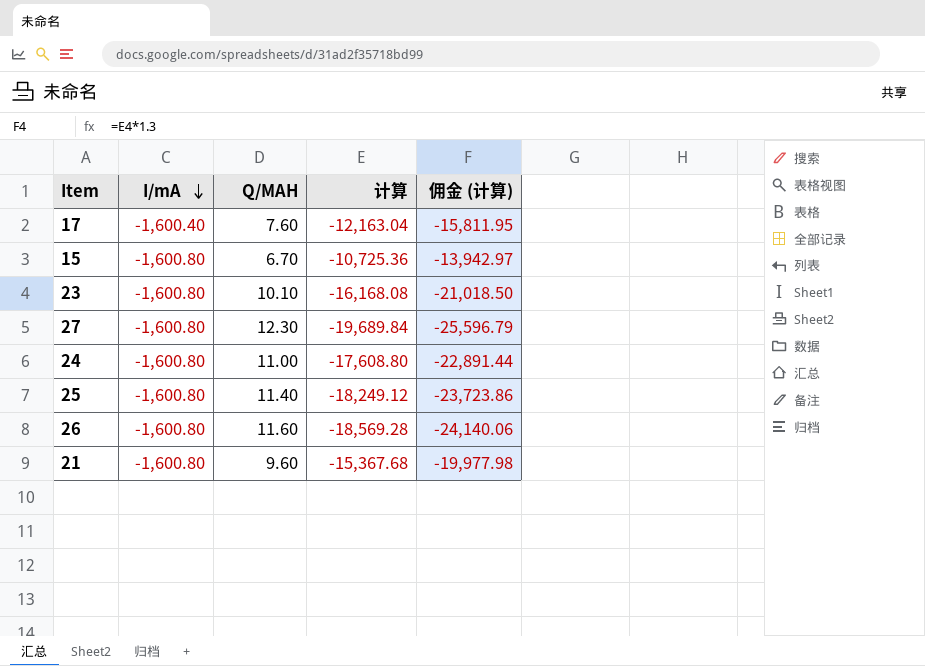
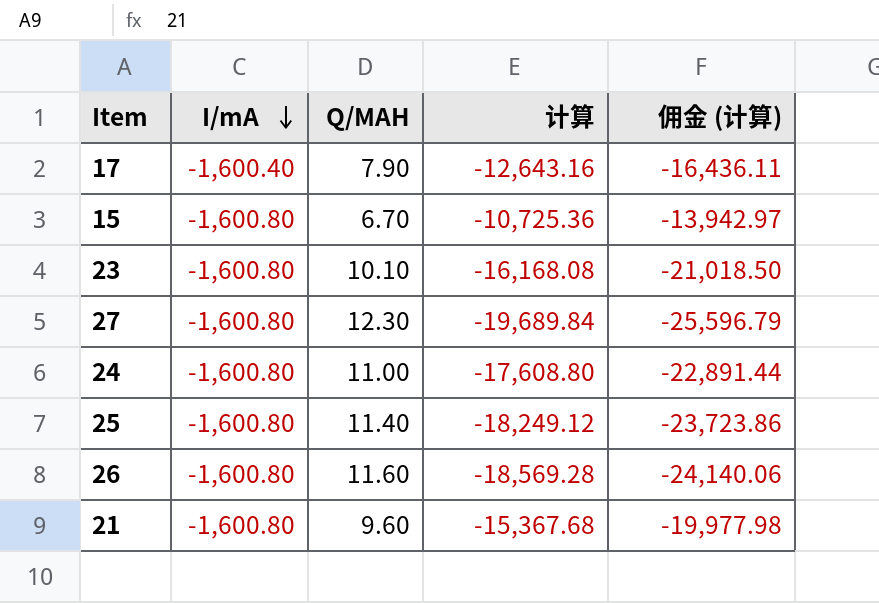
17 | Q/MAH: 7.60 -> 7.90
17 | 计算: -12,163.04 -> -12,643.16
17 | 佣金 (计算): -15,811.95 -> -16,436.11

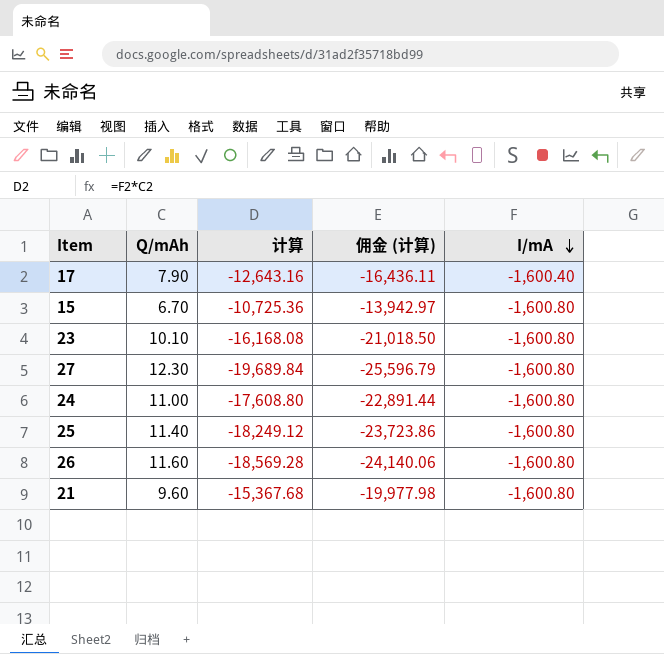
column name: Q/MAH -> Q/mAh
column I/mA | position: 2 -> 5

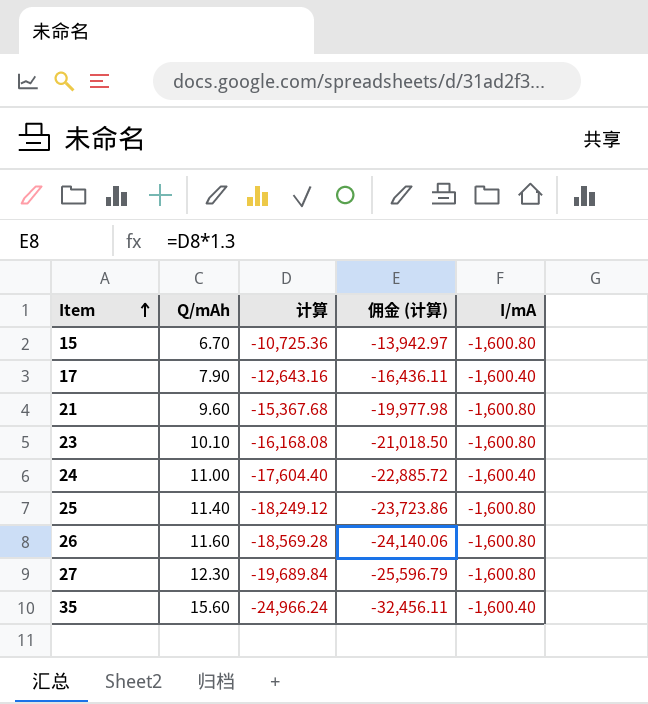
row order: I/mA descending -> Item ascending
24 | 计算: -17,608.80 -> -17,604.40
24 | 佣金 (计算): -22,891.44 -> -22,885.72
24 | I/mA: -1,600.80 -> -1,600.40
row 35: none -> 15.60 | -24,966.24 | -32,456.11 | -1,600.40

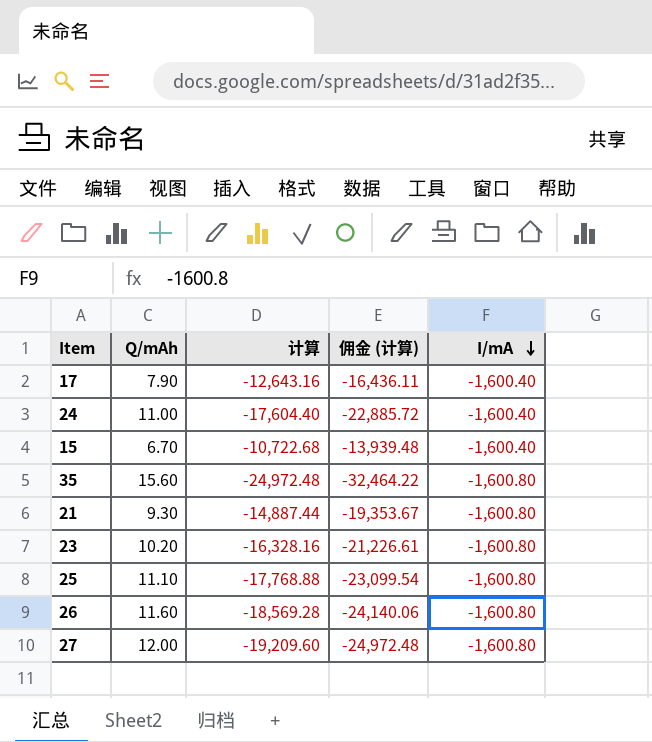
row order: Item ascending -> I/mA descending
15 | 计算: -10,725.36 -> -10,722.68
15 | 佣金 (计算): -13,942.97 -> -13,939.48
15 | I/mA: -1,600.80 -> -1,600.40
35 | 计算: -24,966.24 -> -24,972.48
35 | 佣金 (计算): -32,456.11 -> -32,464.22
35 | I/mA: -1,600.40 -> -1,600.80
21 | Q/mAh: 9.60 -> 9.30
21 | 计算: -15,367.68 -> -14,887.44
21 | 佣金 (计算): -19,977.98 -> -19,353.67
23 | Q/mAh: 10.10 -> 10.20
23 | 计算: -16,168.08 -> -16,328.16
23 | 佣金 (计算): -21,018.50 -> -21,226.61
25 | Q/mAh: 11.40 -> 11.10
25 | 计算: -18,249.12 -> -17,768.88
25 | 佣金 (计算): -23,723.86 -> -23,099.54
27 | Q/mAh: 12.30 -> 12.00
27 | 计算: -19,689.84 -> -19,209.60
27 | 佣金 (计算): -25,596.79 -> -24,972.48

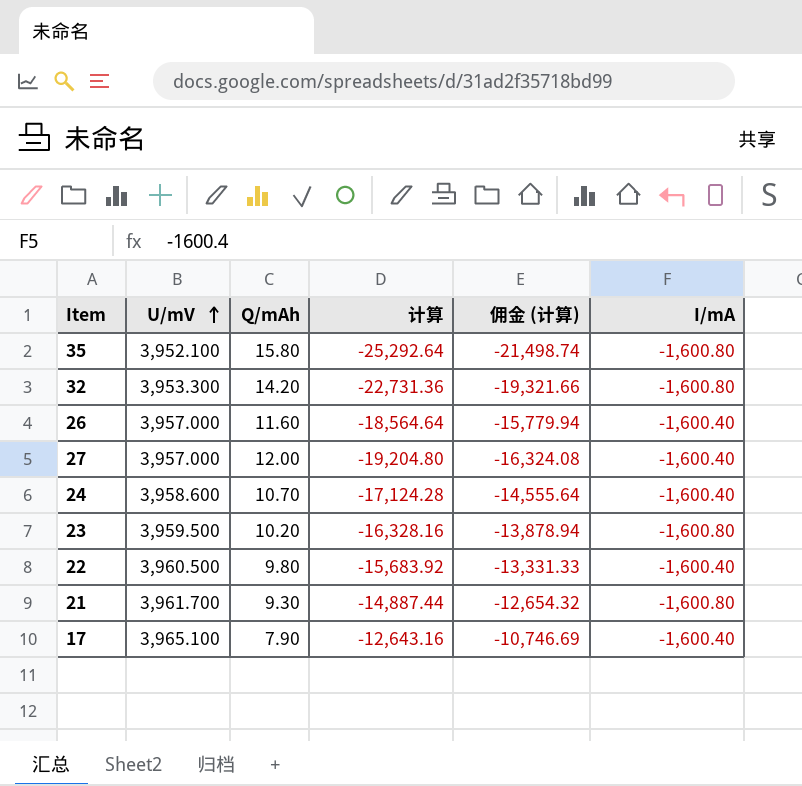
row order: I/mA descending -> U/mV ascending
column U/mV | position: none -> 2
column 佣金 (计算) | formula: [计算] * 1.3 -> [计算] * 0.85
row 15: 6.70 | -10,722.68 | -13,939.48 | -1,600.40 -> none
row 25: 11.10 | -17,768.88 | -23,099.54 | -1,600.80 -> none
35 | Q/mAh: 15.60 -> 15.80
35 | 计算: -24,972.48 -> -25,292.64
row 32: none -> 3,953.300 | 14.20 | -22,731.36 | -19,321.66 | -1,600.80
26 | 计算: -18,569.28 -> -18,564.64
26 | I/mA: -1,600.80 -> -1,600.40
27 | 计算: -19,209.60 -> -19,204.80
27 | I/mA: -1,600.80 -> -1,600.40
24 | Q/mAh: 11.00 -> 10.70
24 | 计算: -17,604.40 -> -17,124.28
row 22: none -> 3,960.500 | 9.80 | -15,683.92 | -13,331.33 | -1,600.40

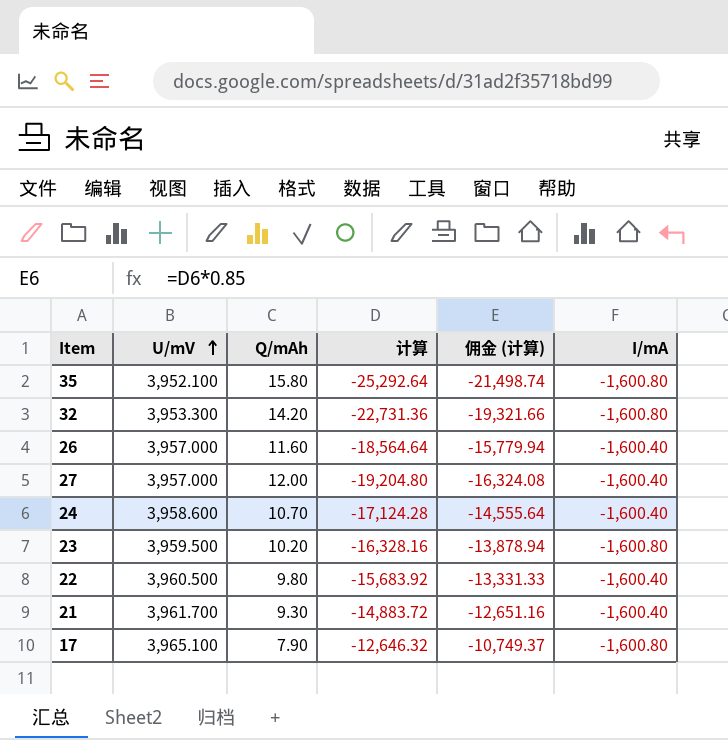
21 | 计算: -14,887.44 -> -14,883.72
21 | 佣金 (计算): -12,654.32 -> -12,651.16
21 | I/mA: -1,600.80 -> -1,600.40
17 | 计算: -12,643.16 -> -12,646.32
17 | 佣金 (计算): -10,746.69 -> -10,749.37
17 | I/mA: -1,600.40 -> -1,600.80

